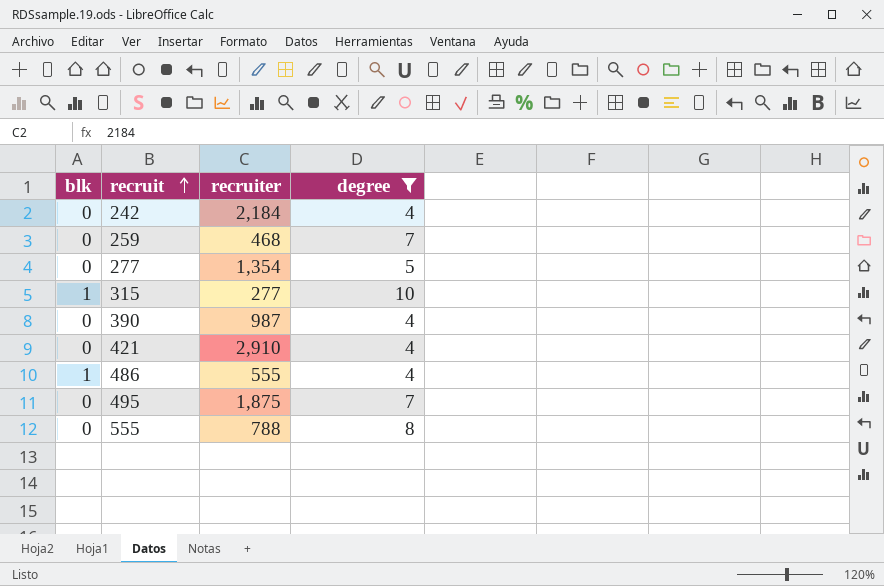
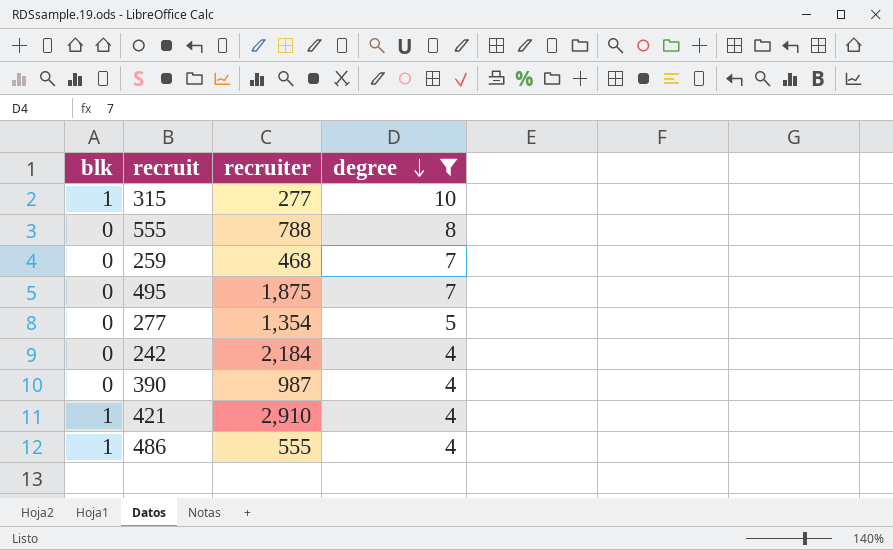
row order: recruit ascending -> degree descending
421 | blk: 0 -> 1

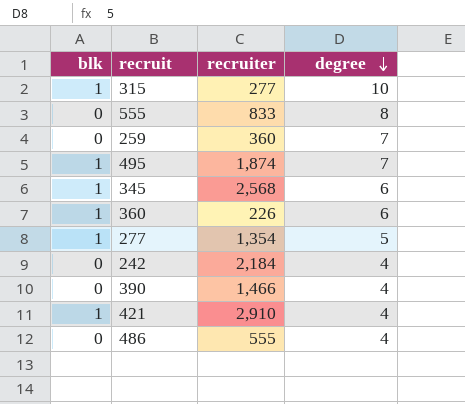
filter: degree != 6 -> none
555 | recruiter: 788 -> 833
259 | recruiter: 468 -> 360
495 | blk: 0 -> 1
495 | recruiter: 1,875 -> 1,874
277 | blk: 0 -> 1
390 | recruiter: 987 -> 1,466
486 | blk: 1 -> 0

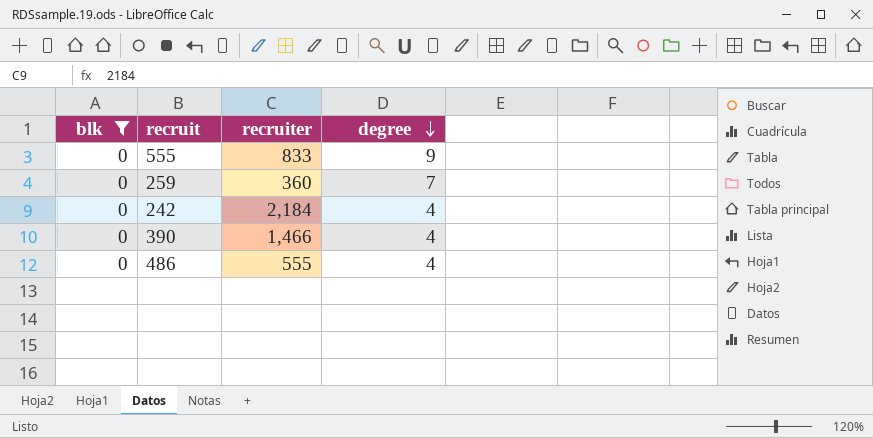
filter: none -> blk = 0
555 | degree: 8 -> 9

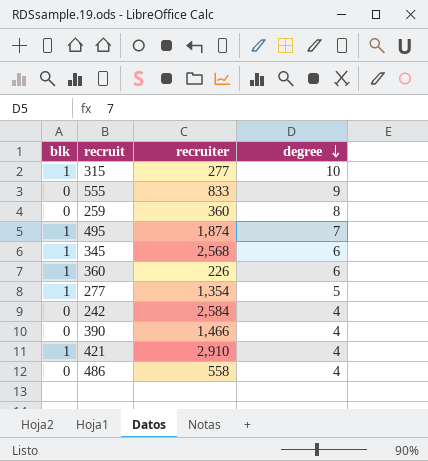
filter: blk = 0 -> none
259 | degree: 7 -> 8
242 | recruiter: 2,184 -> 2,584
486 | recruiter: 555 -> 558

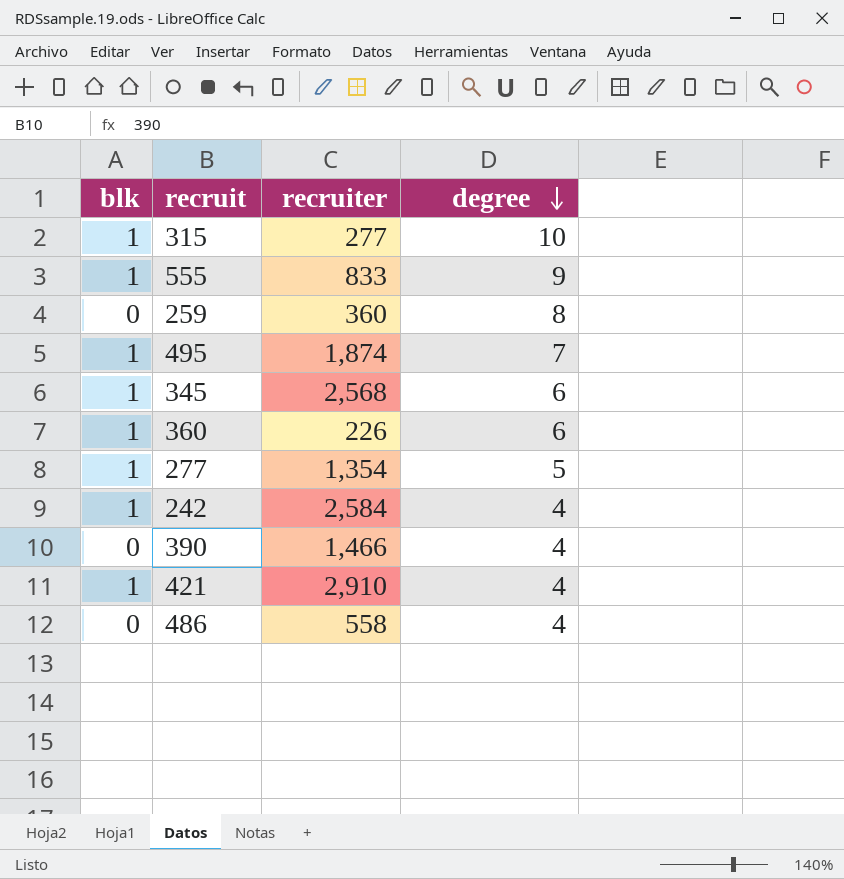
555 | blk: 0 -> 1
242 | blk: 0 -> 1

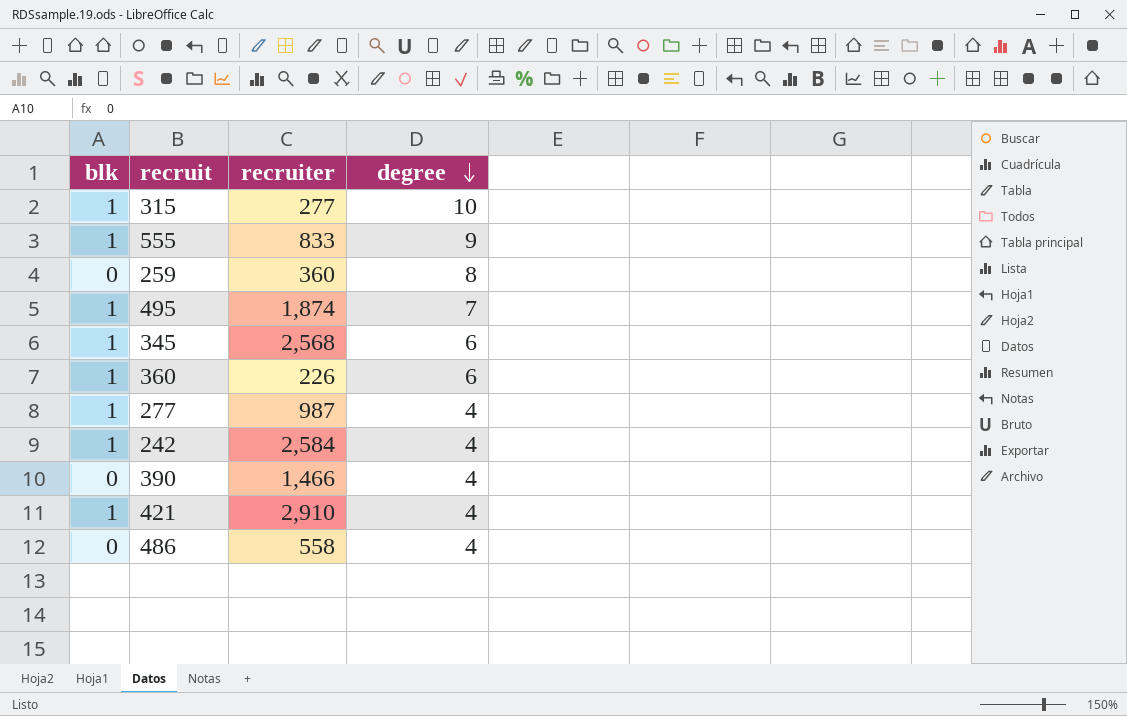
277 | recruiter: 1,354 -> 987
277 | degree: 5 -> 4

